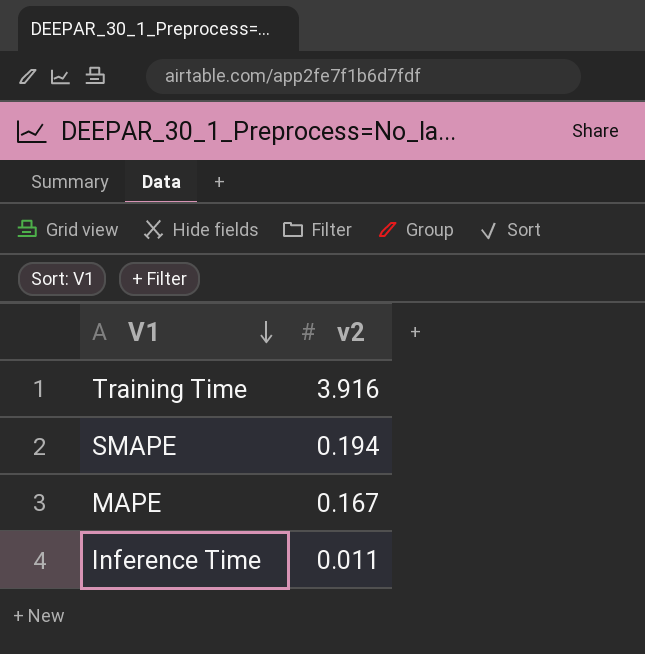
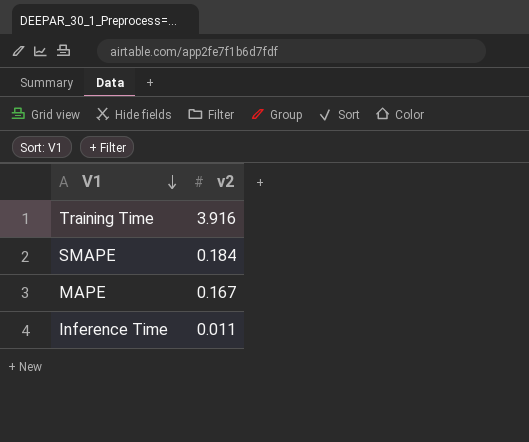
SMAPE | v2: 0.194 -> 0.184

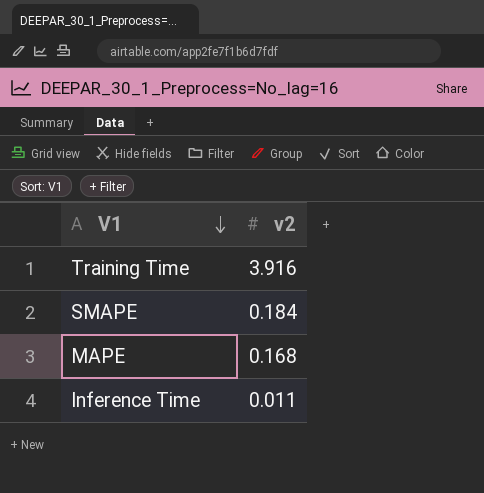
MAPE | v2: 0.167 -> 0.168

